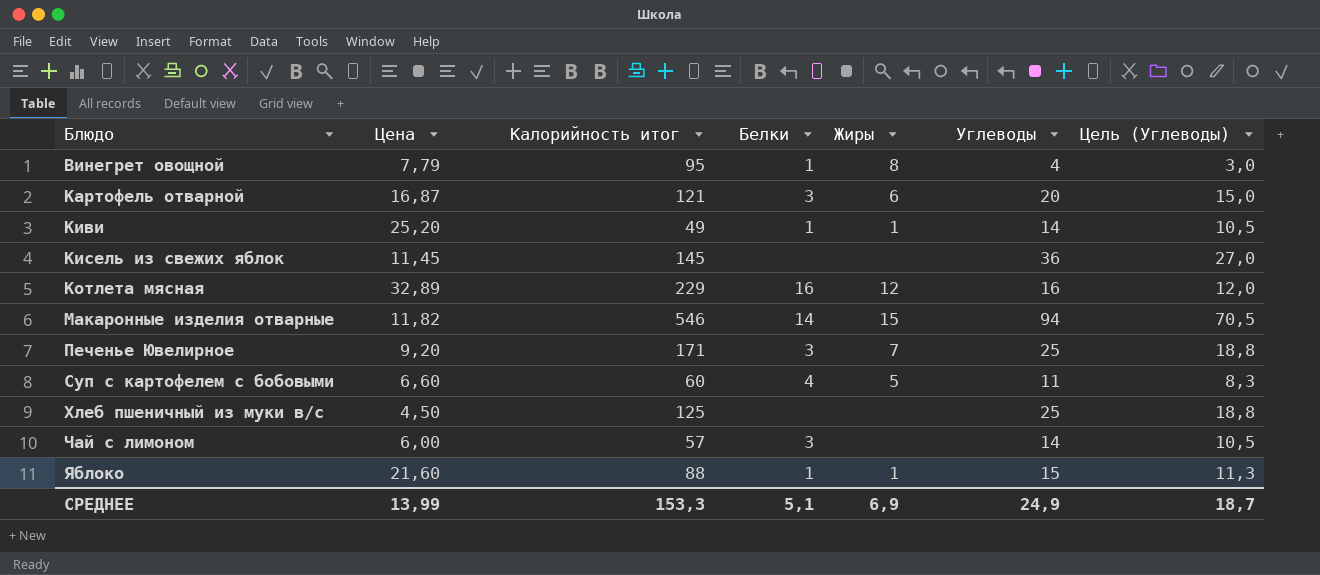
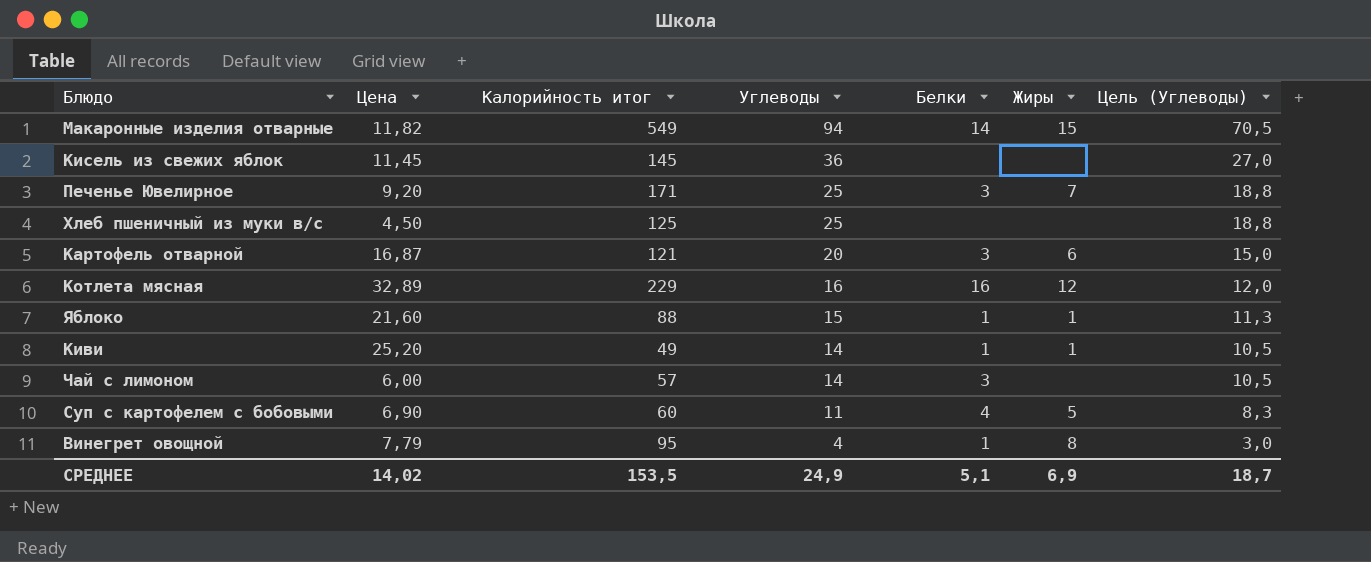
row order: Блюдо ascending -> Углеводы descending
column Углеводы | position: 6 -> 4
Макаронные изделия отварные | Калорийность итог: 546 -> 549
Суп с картофелем с бобовыми | Цена: 6,60 -> 6,90
СРЕДНЕЕ | Цена: 13,99 -> 14,02
СРЕДНЕЕ | Калорийность итог: 153,3 -> 153,5

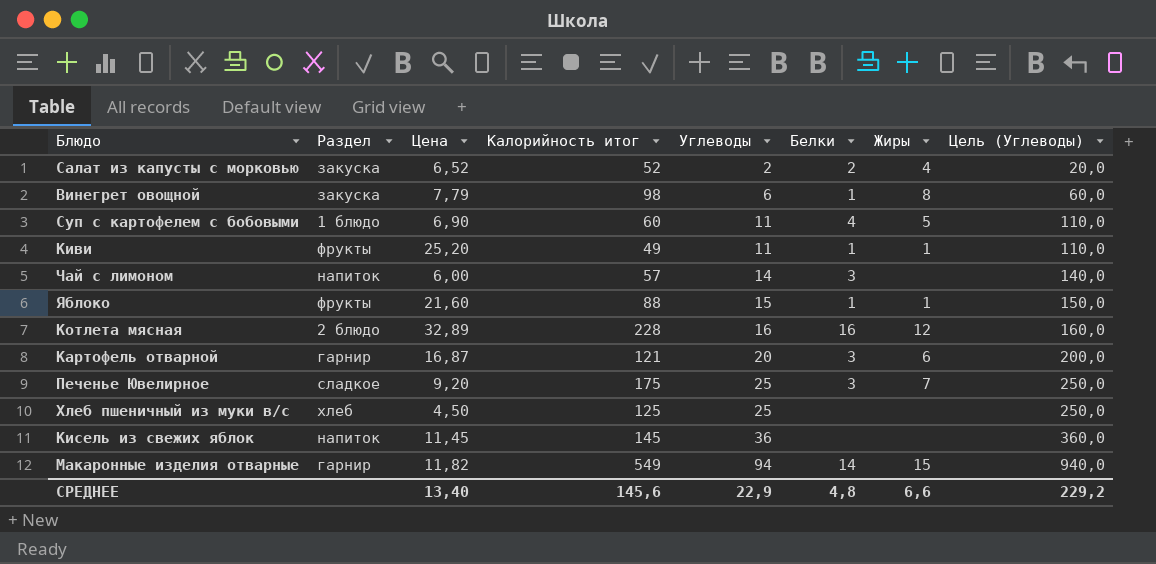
row order: Углеводы descending -> Углеводы ascending
column Раздел | position: none -> 2
column Цель (Углеводы) | formula: [Углеводы] * 0,75 -> [Углеводы] * 10
row Салат из капусты с морковью: none -> закуска | 6,52 | 52 | 2 | 2 | 4 | 20,0
Винегрет овощной | Калорийность итог: 95 -> 98
Винегрет овощной | Углеводы: 4 -> 6
Киви | Углеводы: 14 -> 11
Котлета мясная | Калорийность итог: 229 -> 228
Печенье Ювелирное | Калорийность итог: 171 -> 175
СРЕДНЕЕ | Цена: 14,02 -> 13,40
СРЕДНЕЕ | Калорийность итог: 153,5 -> 145,6
СРЕДНЕЕ | Углеводы: 24,9 -> 22,9
СРЕДНЕЕ | Белки: 5,1 -> 4,8
СРЕДНЕЕ | Жиры: 6,9 -> 6,6
СРЕДНЕЕ | Цель (Углеводы): 18,7 -> 229,2

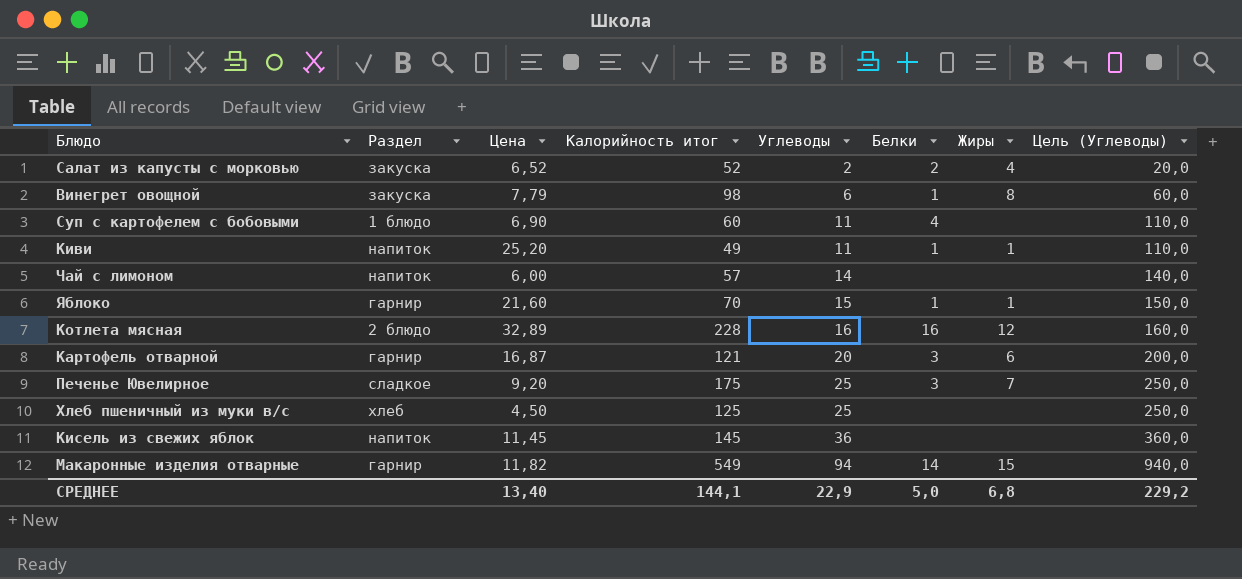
Суп с картофелем с бобовыми | Жиры: 5 -> none
Киви | Раздел: фрукты -> напиток
Чай с лимоном | Белки: 3 -> none
Яблоко | Раздел: фрукты -> гарнир
Яблоко | Калорийность итог: 88 -> 70
СРЕДНЕЕ | Калорийность итог: 145,6 -> 144,1
СРЕДНЕЕ | Белки: 4,8 -> 5,0
СРЕДНЕЕ | Жиры: 6,6 -> 6,8

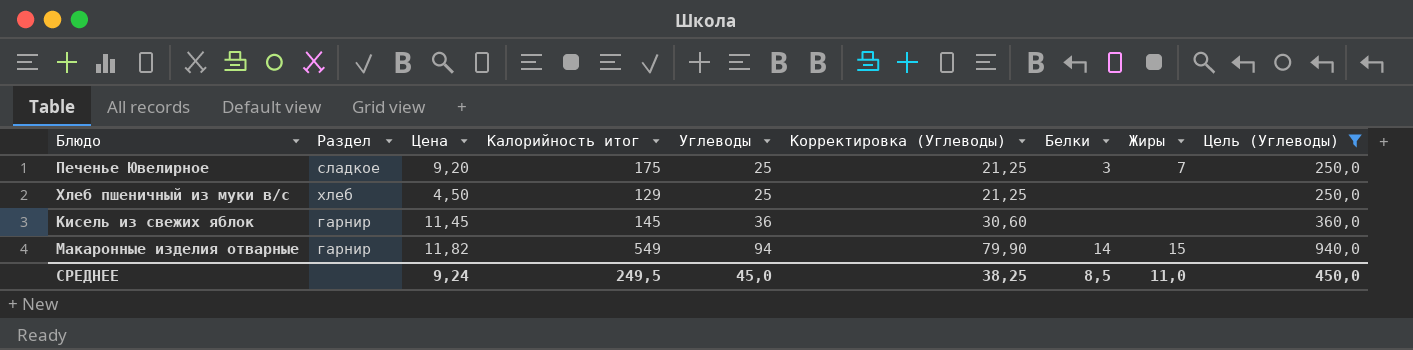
filter: none -> Цель (Углеводы) >= 250,0
column Корректировка (Углеводы) | formula: none -> [Углеводы] * 0,85
Хлеб пшеничный из муки в/с | Калорийность итог: 125 -> 129
Кисель из свежих яблок | Раздел: напиток -> гарнир
СРЕДНЕЕ | Цена: 13,40 -> 9,24
СРЕДНЕЕ | Калорийность итог: 144,1 -> 249,5
СРЕДНЕЕ | Углеводы: 22,9 -> 45,0
СРЕДНЕЕ | Белки: 5,0 -> 8,5
СРЕДНЕЕ | Жиры: 6,8 -> 11,0
СРЕДНЕЕ | Цель (Углеводы): 229,2 -> 450,0

